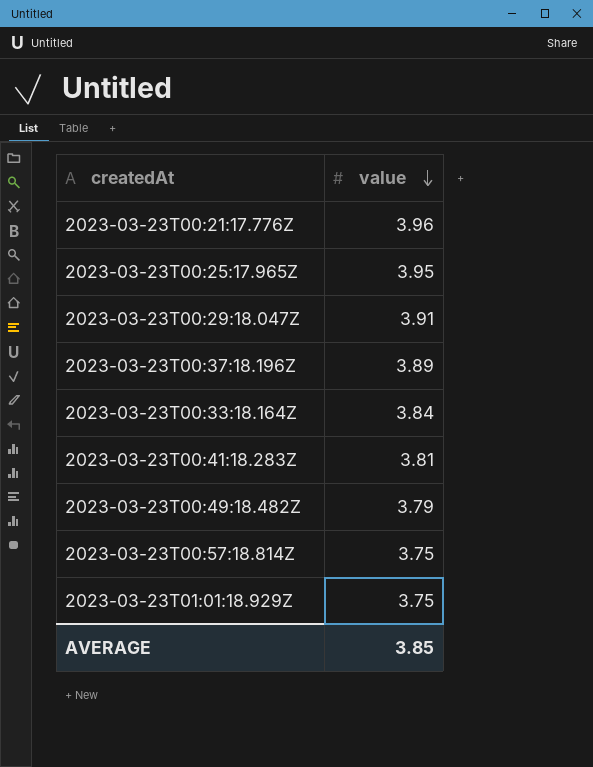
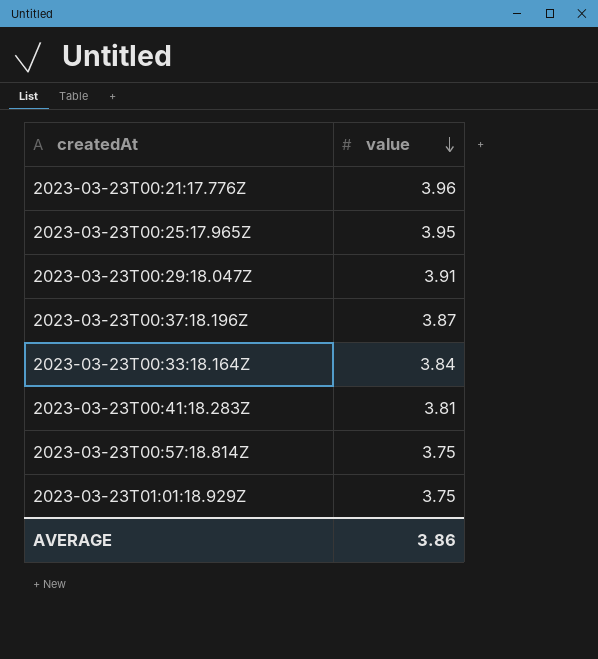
row 2023-03-23T00:49:18.482Z: 3.79 -> none
2023-03-23T00:37:18.196Z | value: 3.89 -> 3.87
AVERAGE | value: 3.85 -> 3.86

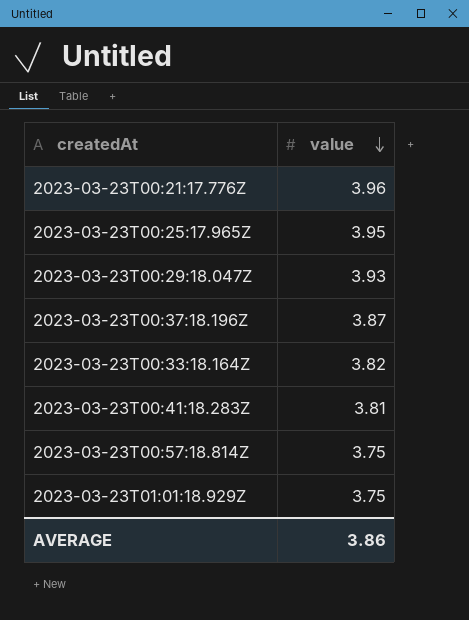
2023-03-23T00:29:18.047Z | value: 3.91 -> 3.93
2023-03-23T00:33:18.164Z | value: 3.84 -> 3.82

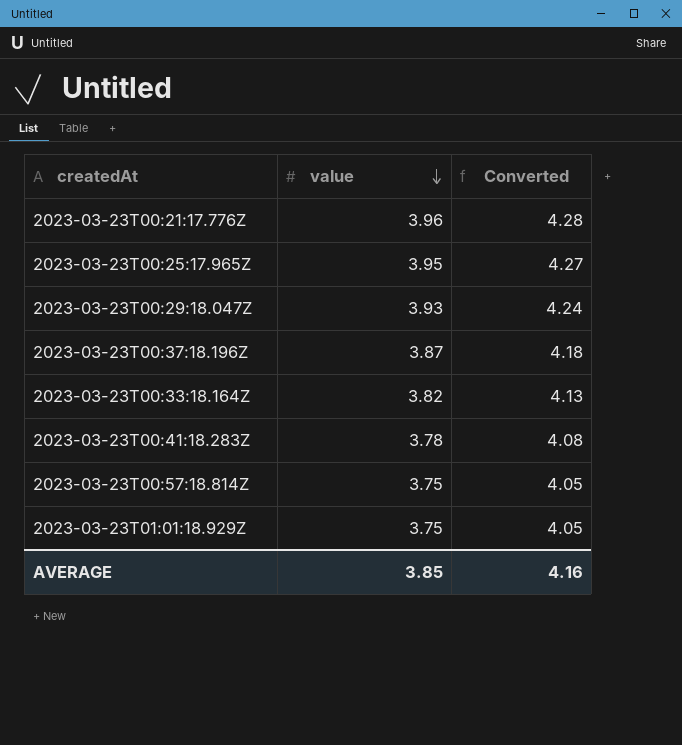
column Converted | formula: none -> [value] * 1.08
2023-03-23T00:41:18.283Z | value: 3.81 -> 3.78
AVERAGE | value: 3.86 -> 3.85

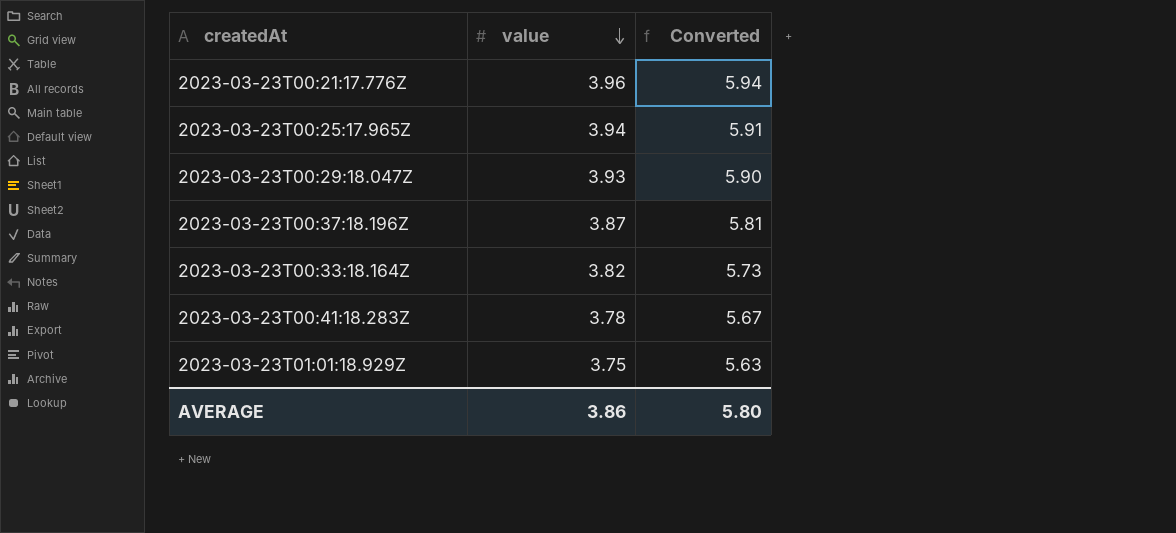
column Converted | formula: [value] * 1.08 -> [value] * 1.5
row 2023-03-23T00:57:18.814Z: 3.75 | 4.05 -> none
2023-03-23T00:25:17.965Z | value: 3.95 -> 3.94
AVERAGE | value: 3.85 -> 3.86
AVERAGE | Converted: 4.16 -> 5.80

